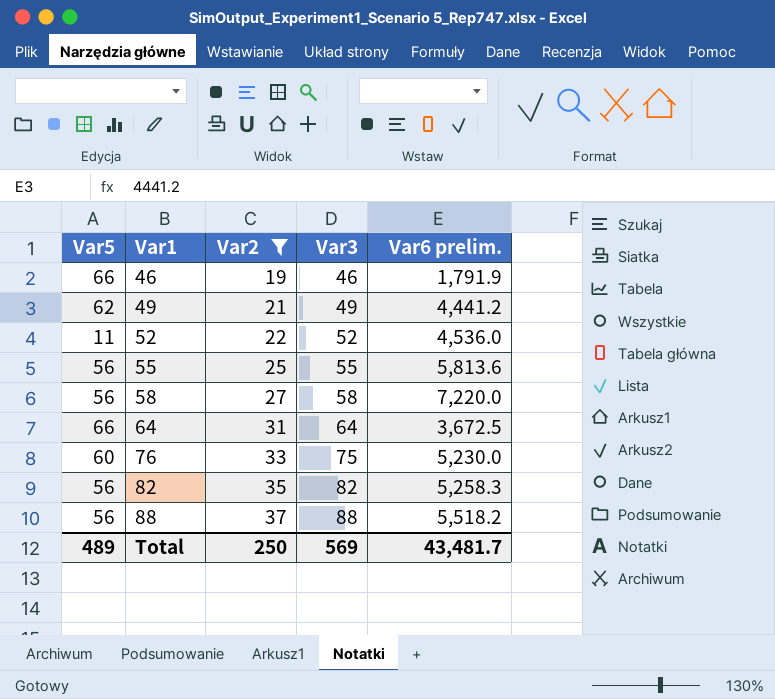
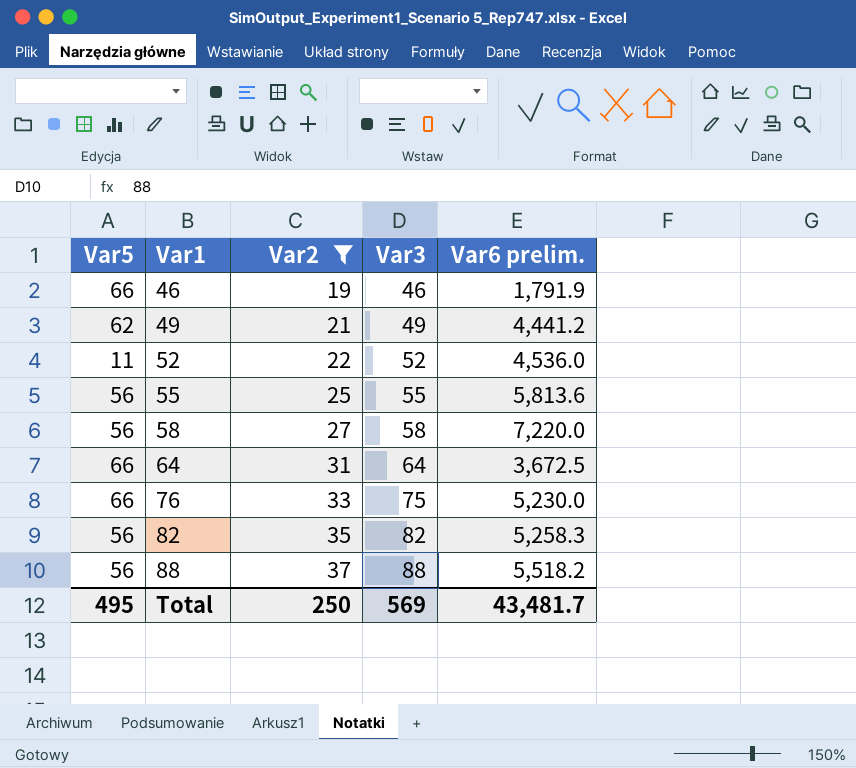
76 | Var5: 60 -> 66
Total | Var5: 489 -> 495

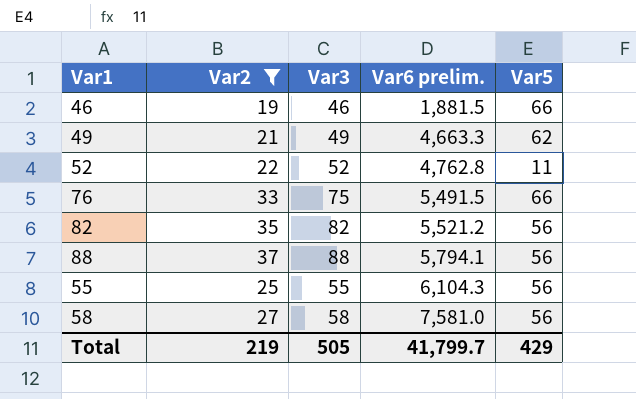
row order: Var1 ascending -> Var6 prelim. ascending
column Var5 | position: 1 -> 5
row 64: 66 | 31 | 64 | 3,672.5 -> none
46 | Var6 prelim.: 1,791.9 -> 1,881.5
49 | Var6 prelim.: 4,441.2 -> 4,663.3
52 | Var6 prelim.: 4,536.0 -> 4,762.8
76 | Var6 prelim.: 5,230.0 -> 5,491.5
82 | Var6 prelim.: 5,258.3 -> 5,521.2
88 | Var6 prelim.: 5,518.2 -> 5,794.1
55 | Var6 prelim.: 5,813.6 -> 6,104.3
58 | Var6 prelim.: 7,220.0 -> 7,581.0
Total | Var2: 250 -> 219
Total | Var3: 569 -> 505
Total | Var6 prelim.: 43,481.7 -> 41,799.7
Total | Var5: 495 -> 429

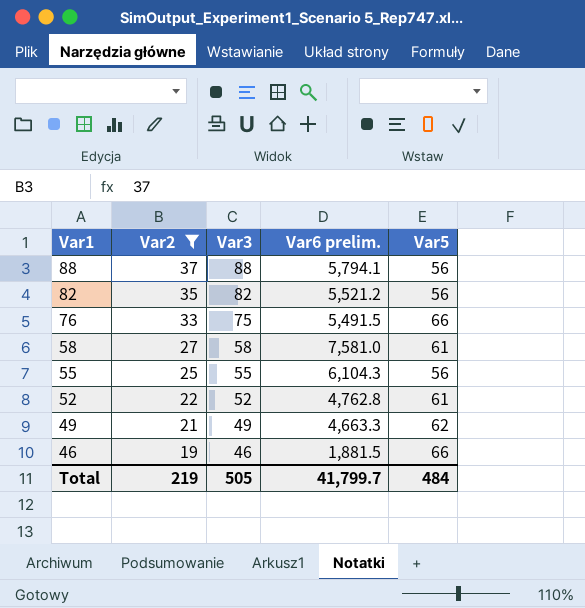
row order: Var6 prelim. ascending -> Var1 descending
58 | Var5: 56 -> 61
52 | Var5: 11 -> 61
Total | Var5: 429 -> 484

